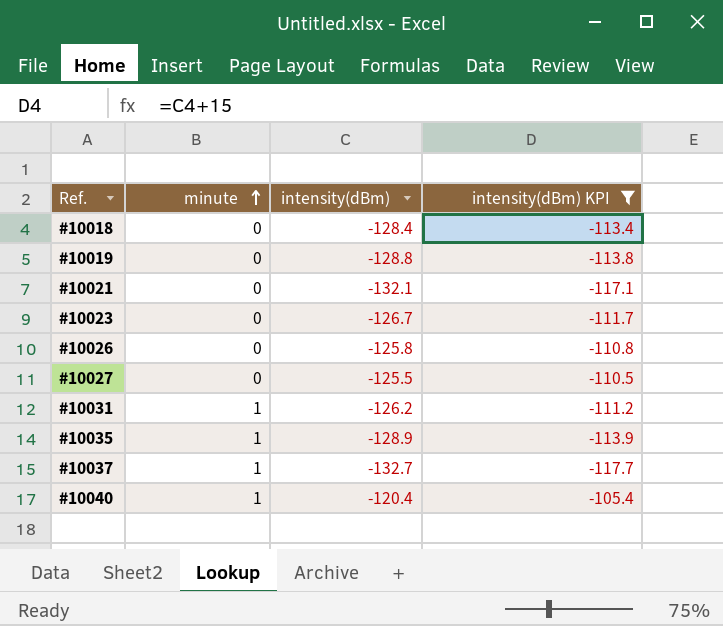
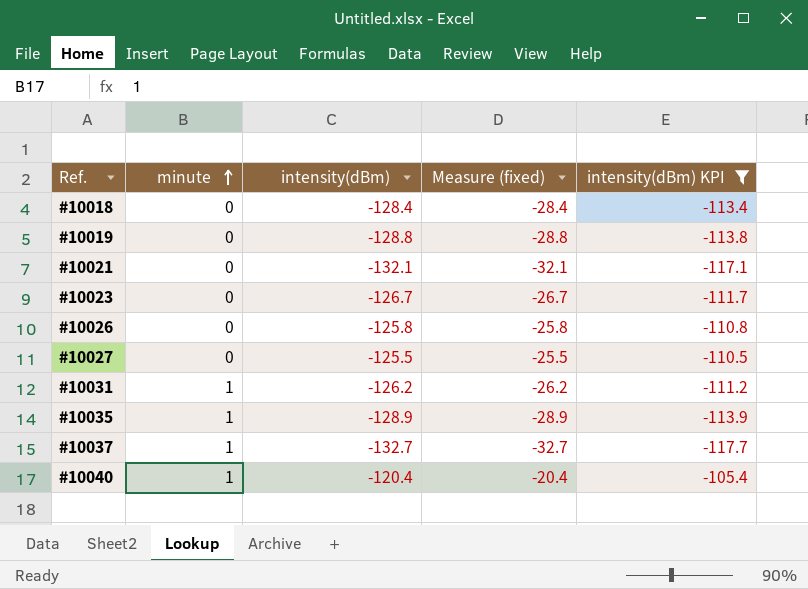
column Measure (fixed) | formula: none -> [intensity(dBm)] + 100

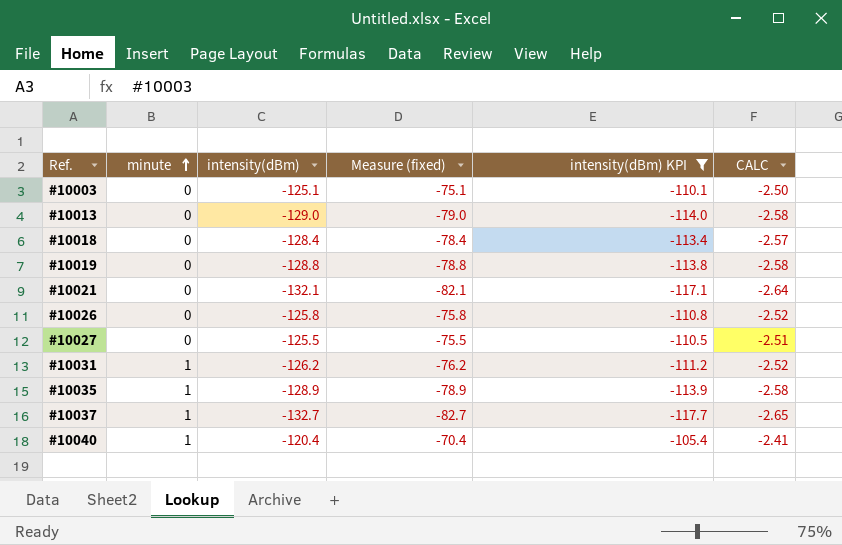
column Measure (fixed) | formula: [intensity(dBm)] + 100 -> [intensity(dBm)] + 50
column CALC | formula: none -> [intensity(dBm)] * 0.02
row #10023: 0 | -126.7 | -26.7 | -111.7 -> none
row #10003: none -> 0 | -125.1 | -75.1 | -110.1 | -2.50
row #10013: none -> 0 | -129.0 | -79.0 | -114.0 | -2.58

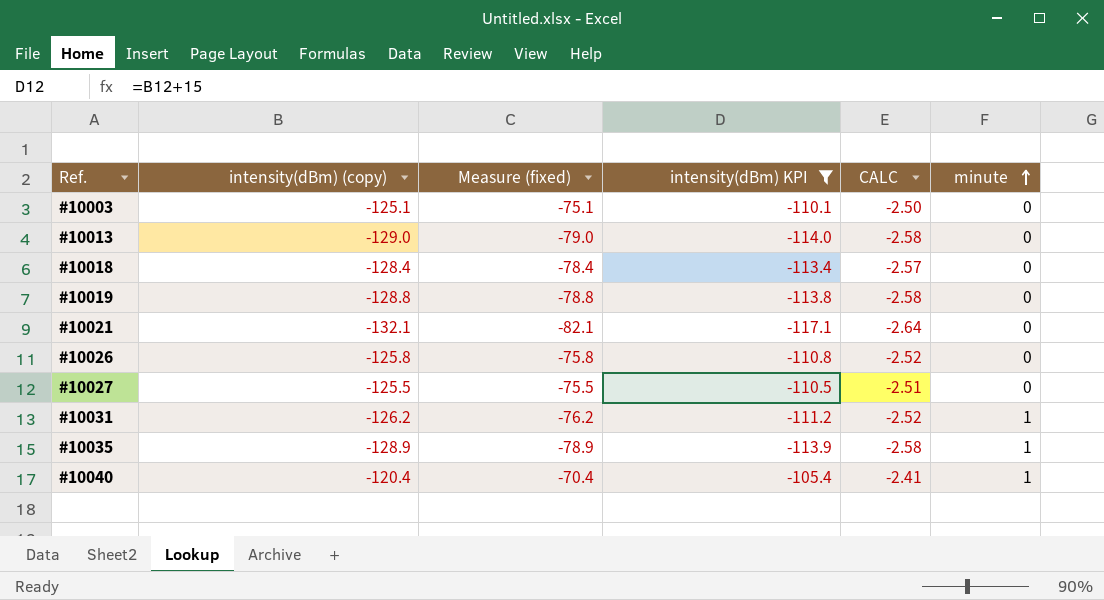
column name: intensity(dBm) -> intensity(dBm) (copy)
column minute | position: 2 -> 6
row #10037: 1 | -132.7 | -82.7 | -117.7 | -2.65 -> none

